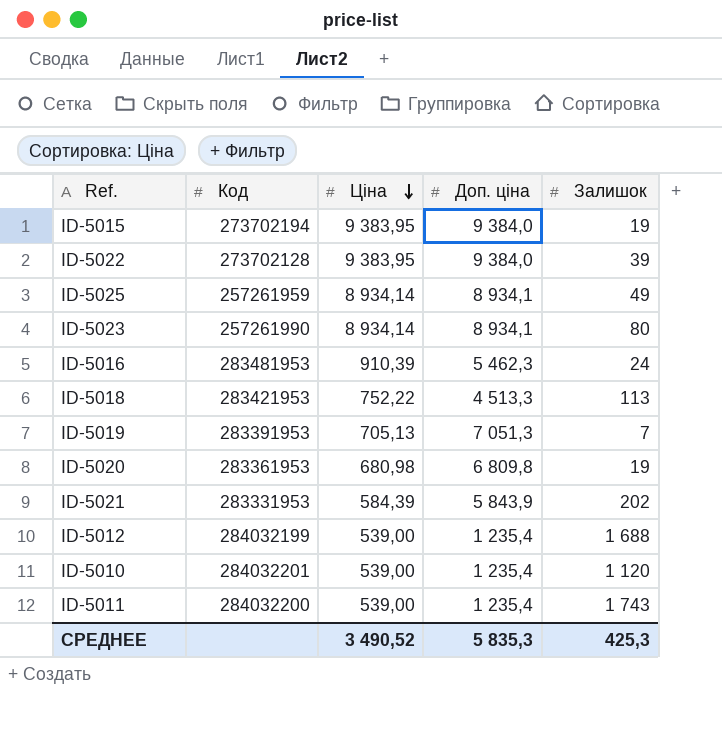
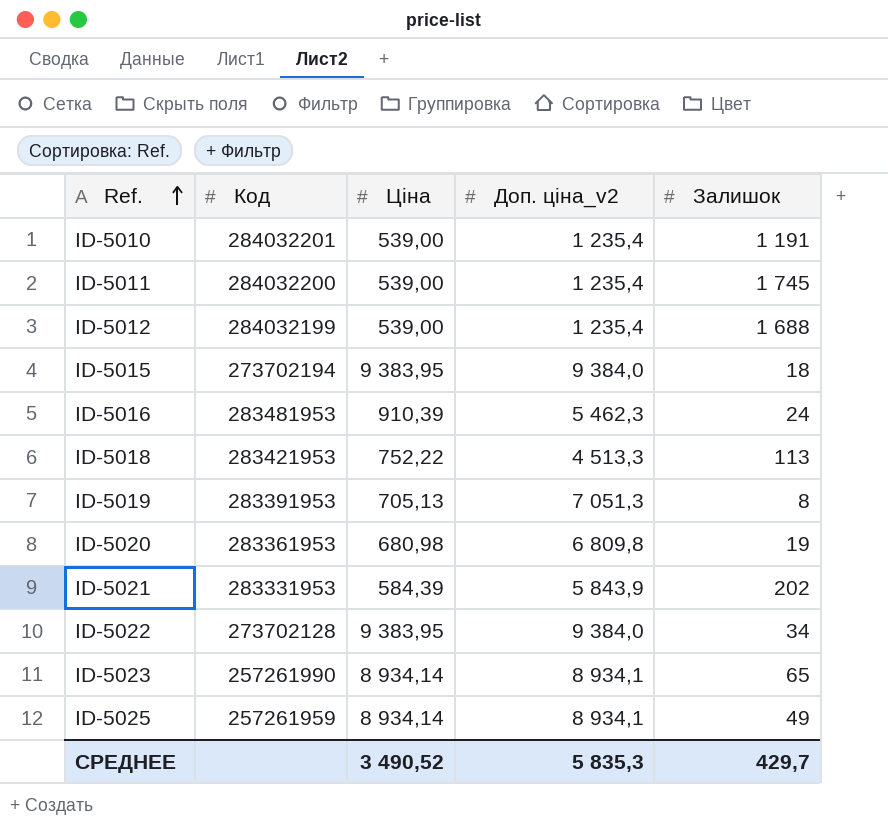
row order: Ціна descending -> Ref. ascending
column name: Доп. ціна -> Доп. ціна_v2
ID-5010 | Залишок: 1 120 -> 1 191
ID-5011 | Залишок: 1 743 -> 1 745
ID-5015 | Залишок: 19 -> 18
ID-5019 | Залишок: 7 -> 8
ID-5022 | Залишок: 39 -> 34
ID-5023 | Залишок: 80 -> 65
СРЕДНЕЕ | Залишок: 425,3 -> 429,7

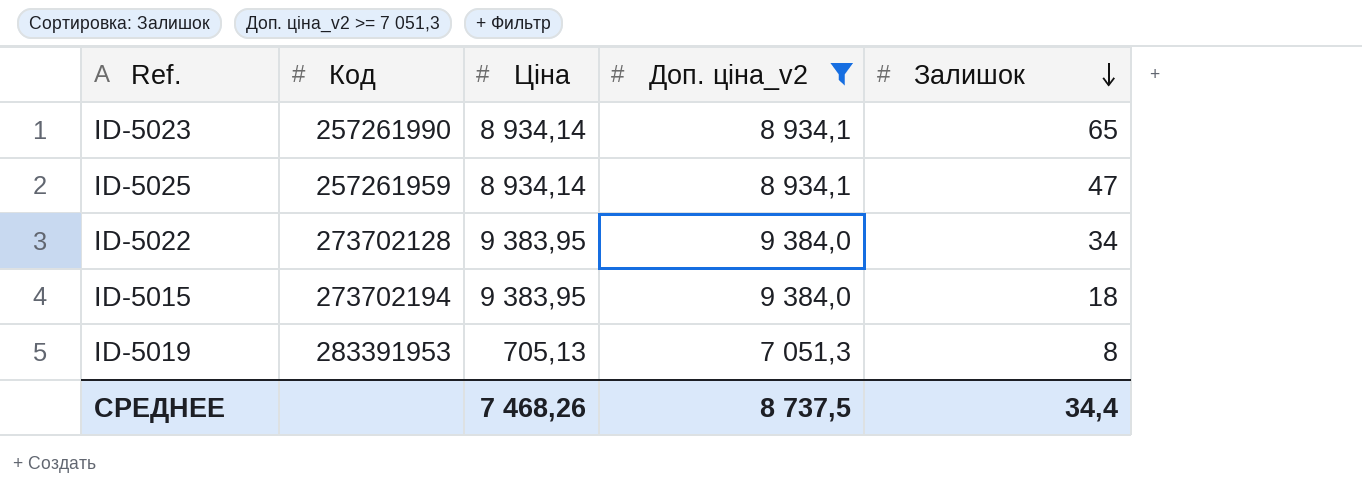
filter: none -> Доп. ціна_v2 >= 7 051,3
row order: Ref. ascending -> Залишок descending
ID-5025 | Залишок: 49 -> 47
СРЕДНЕЕ | Ціна: 3 490,52 -> 7 468,26
СРЕДНЕЕ | Доп. ціна_v2: 5 835,3 -> 8 737,5
СРЕДНЕЕ | Залишок: 429,7 -> 34,4

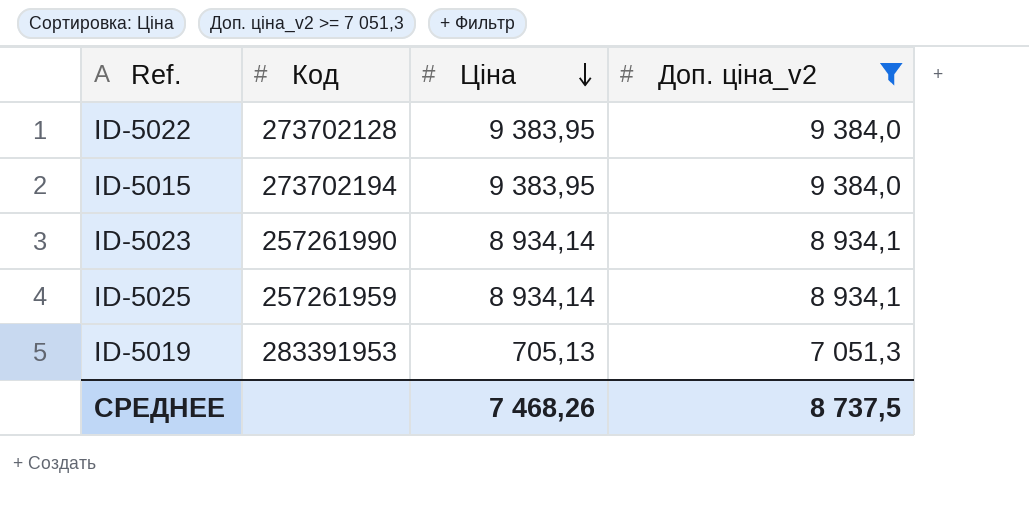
row order: Залишок descending -> Ціна descending
column Залишок | position: 5 -> none

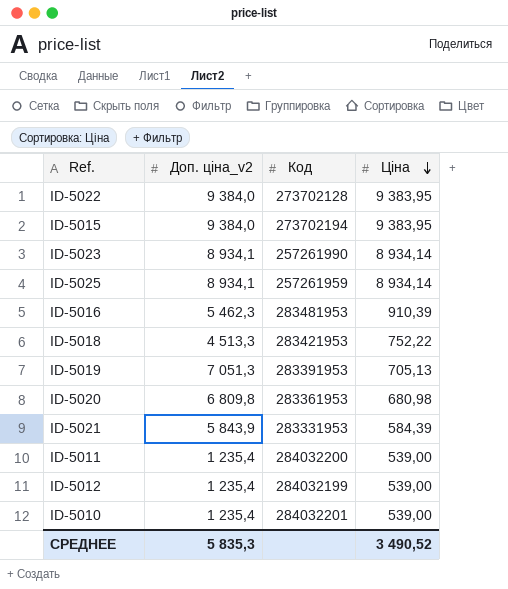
filter: Доп. ціна_v2 >= 7 051,3 -> none
column Доп. ціна_v2 | position: 4 -> 2
СРЕДНЕЕ | Доп. ціна_v2: 8 737,5 -> 5 835,3
СРЕДНЕЕ | Ціна: 7 468,26 -> 3 490,52

